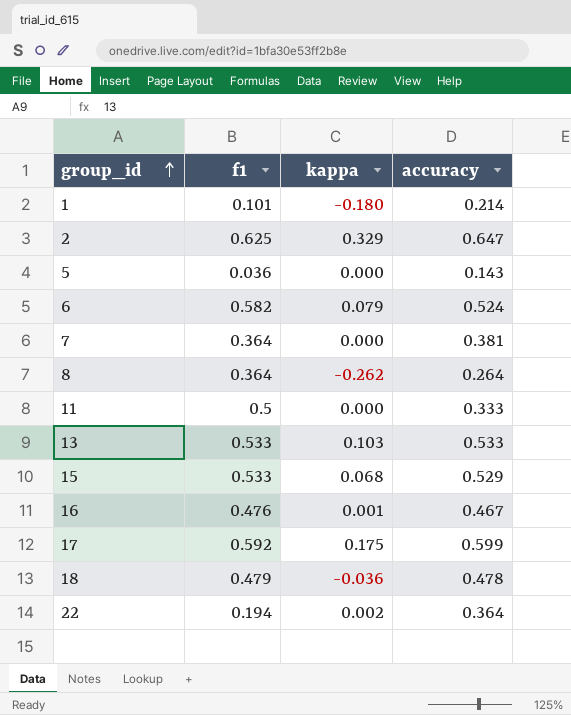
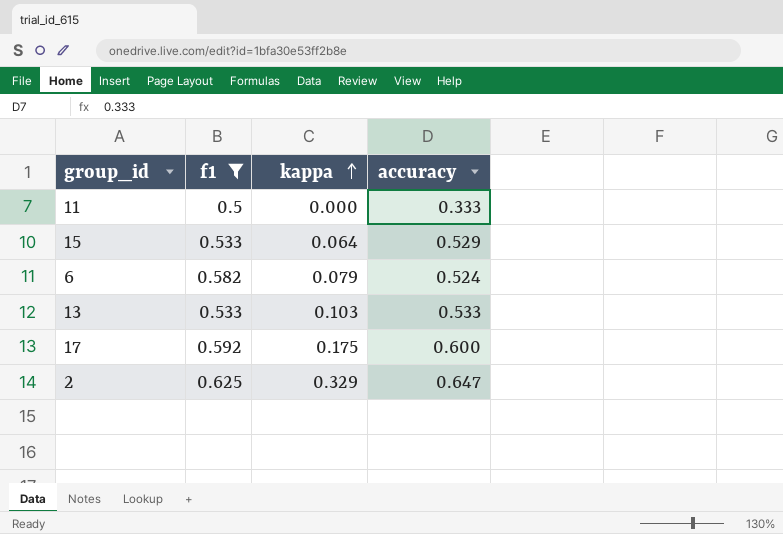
filter: none -> f1 >= 0.5
row order: group_id ascending -> kappa ascending
15 | kappa: 0.068 -> 0.064
17 | accuracy: 0.599 -> 0.600

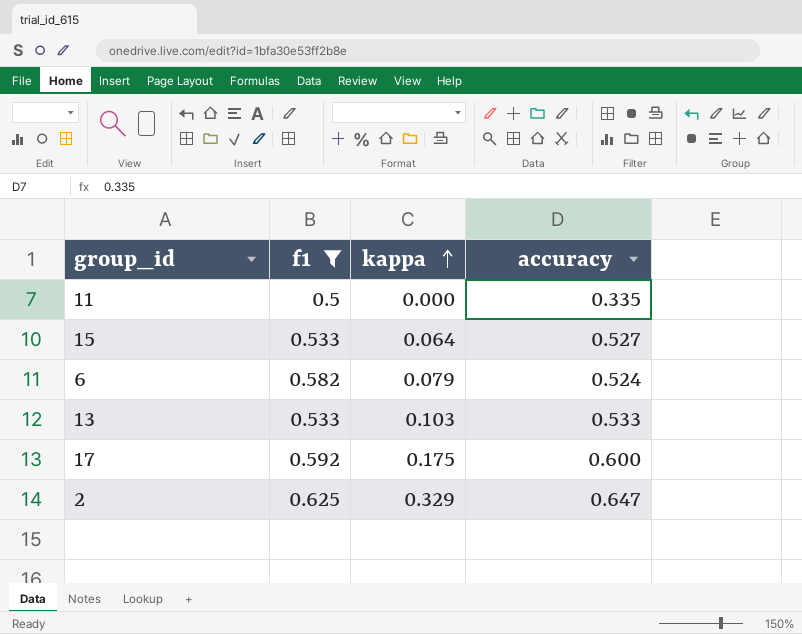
11 | accuracy: 0.333 -> 0.335
15 | accuracy: 0.529 -> 0.527

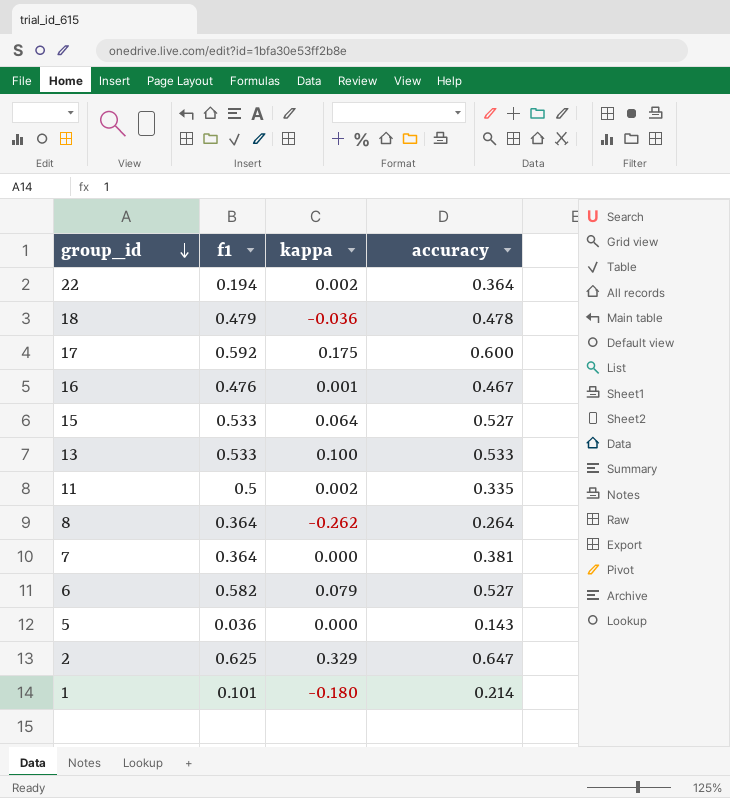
filter: f1 >= 0.5 -> none
row order: kappa ascending -> group_id descending
13 | kappa: 0.103 -> 0.100
11 | kappa: 0.000 -> 0.002
6 | accuracy: 0.524 -> 0.527

